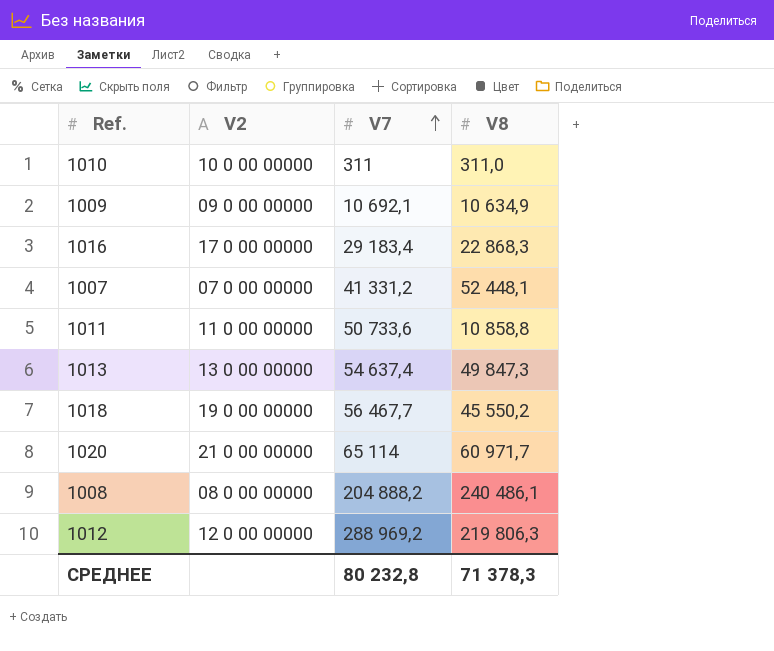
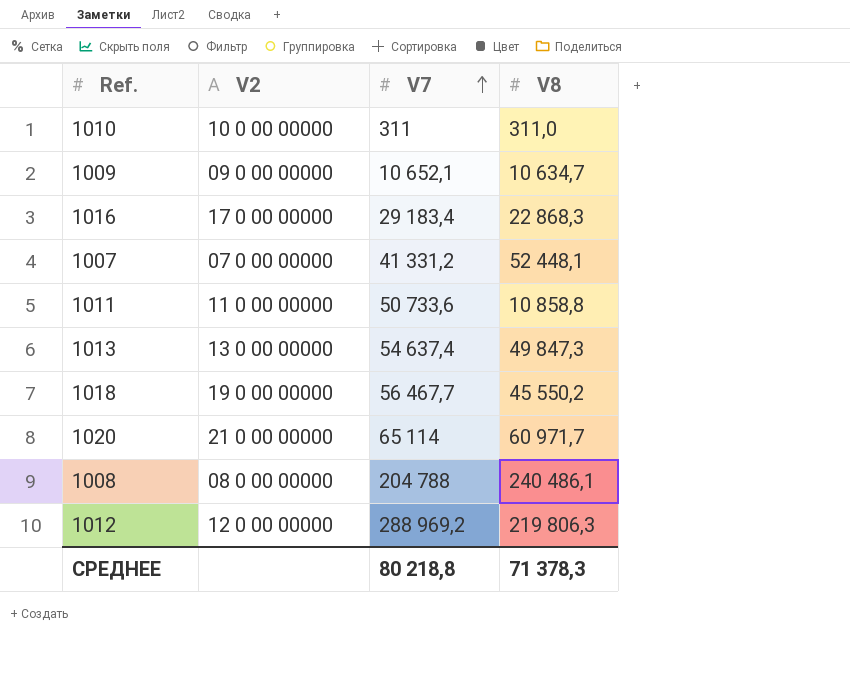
1009 | V7: 10 692,1 -> 10 652,1
1009 | V8: 10 634,9 -> 10 634,7
1008 | V7: 204 888,2 -> 204 788
СРЕДНЕЕ | V7: 80 232,8 -> 80 218,8

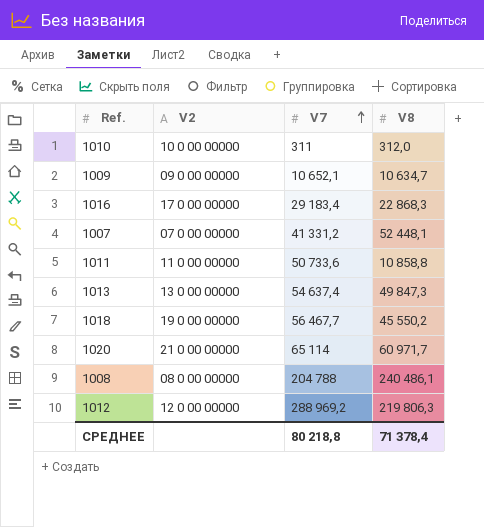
1010 | V8: 311,0 -> 312,0
СРЕДНЕЕ | V8: 71 378,3 -> 71 378,4

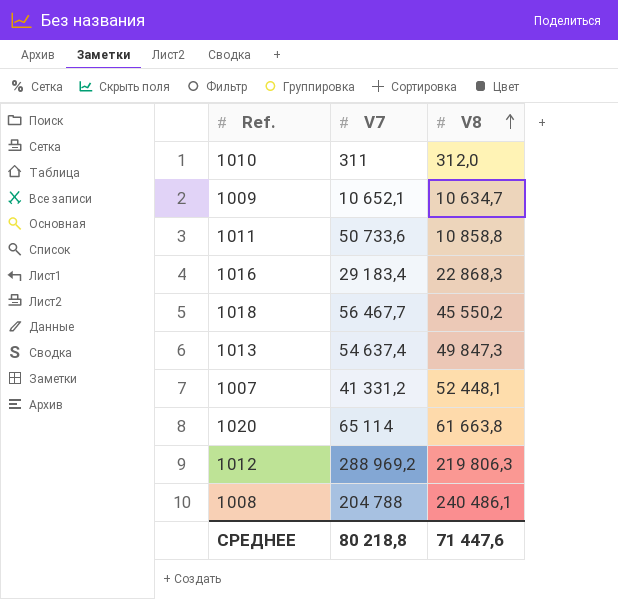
row order: V7 ascending -> V8 ascending
column V2 | position: 2 -> none
1020 | V8: 60 971,7 -> 61 663,8
СРЕДНЕЕ | V8: 71 378,4 -> 71 447,6

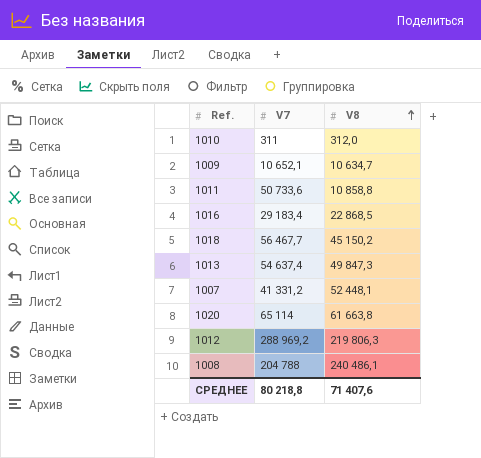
1016 | V8: 22 868,3 -> 22 868,5
1018 | V8: 45 550,2 -> 45 150,2
СРЕДНЕЕ | V8: 71 447,6 -> 71 407,6

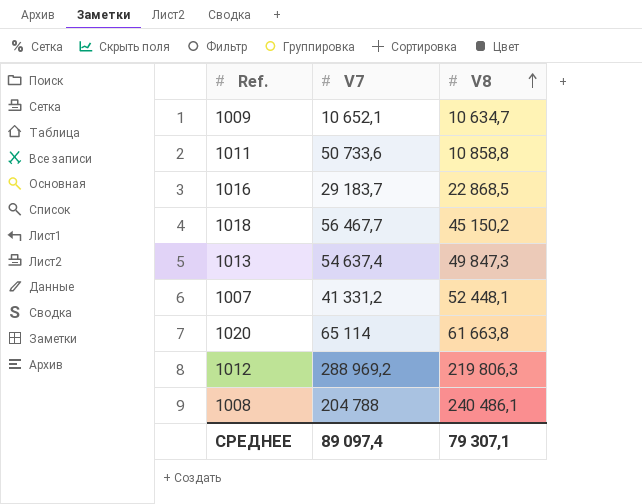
row 1010: 311 | 312,0 -> none
1016 | V7: 29 183,4 -> 29 183,7
СРЕДНЕЕ | V7: 80 218,8 -> 89 097,4
СРЕДНЕЕ | V8: 71 407,6 -> 79 307,1

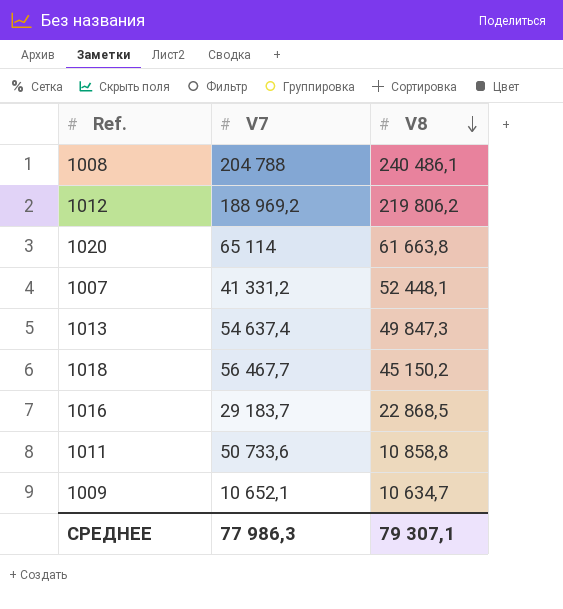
row order: V8 ascending -> V8 descending
1012 | V7: 288 969,2 -> 188 969,2
1012 | V8: 219 806,3 -> 219 806,2
СРЕДНЕЕ | V7: 89 097,4 -> 77 986,3

